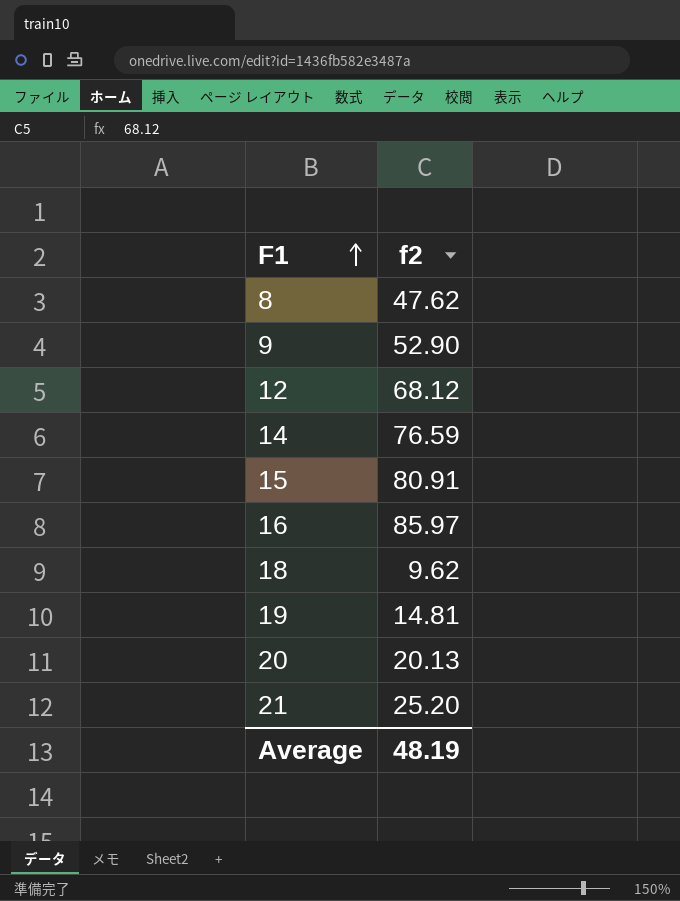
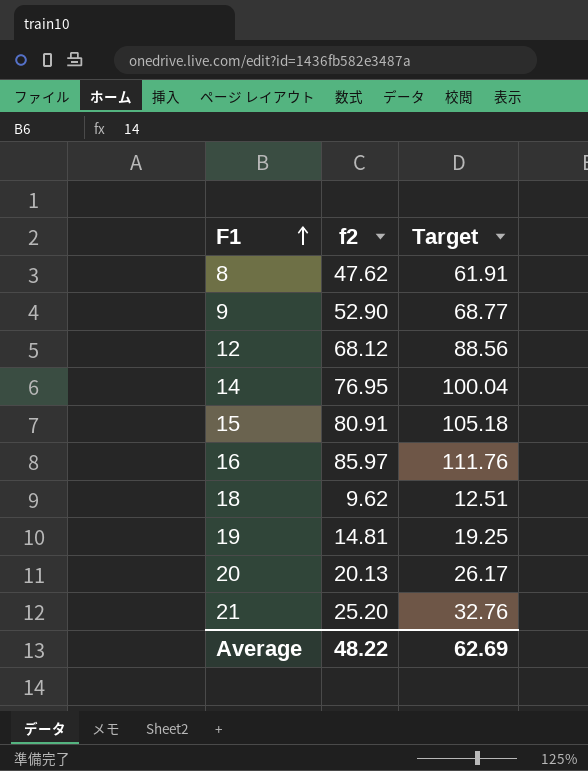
column Target | formula: none -> [f2] * 1.3
14 | f2: 76.59 -> 76.95
Average | f2: 48.19 -> 48.22

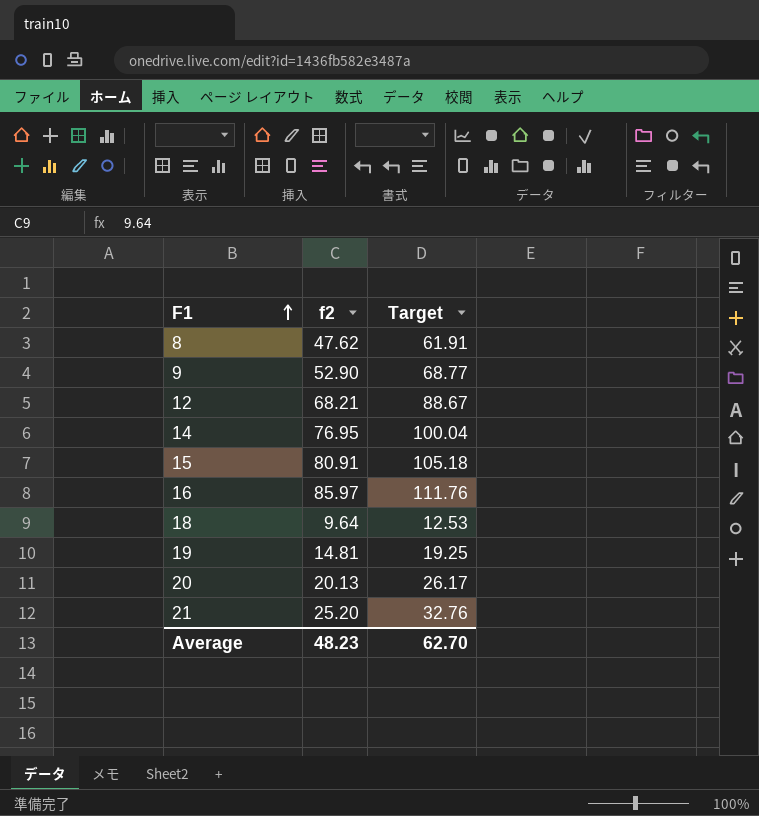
12 | f2: 68.12 -> 68.21
12 | Target: 88.56 -> 88.67
18 | f2: 9.62 -> 9.64
18 | Target: 12.51 -> 12.53
Average | f2: 48.22 -> 48.23
Average | Target: 62.69 -> 62.70

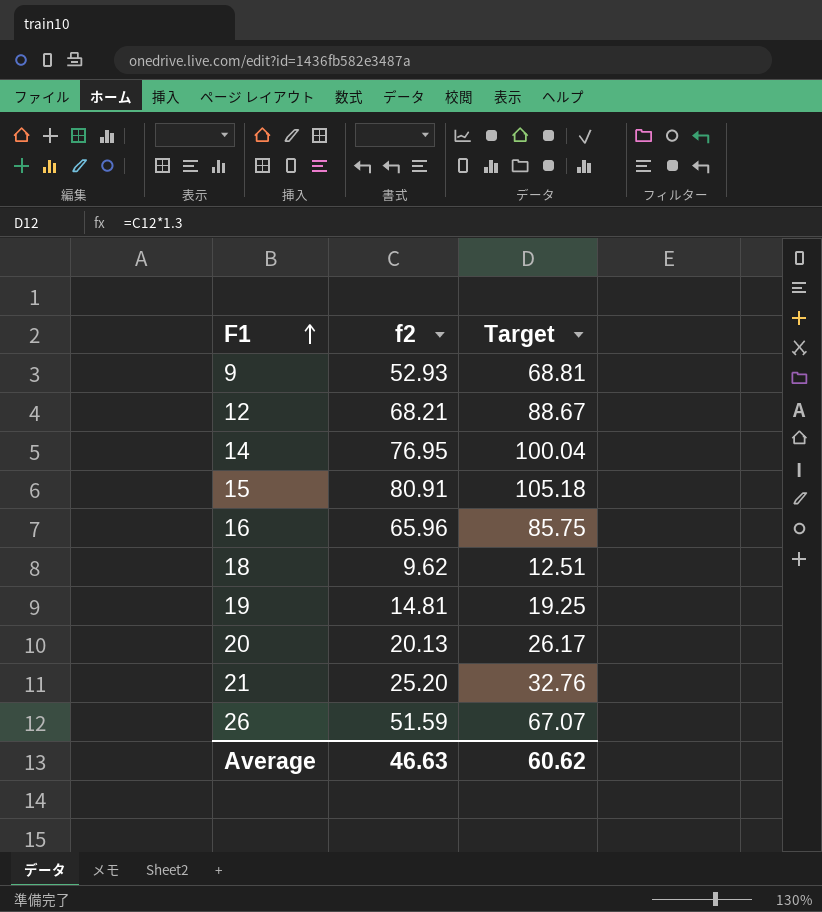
row 8: 47.62 | 61.91 -> none
9 | f2: 52.90 -> 52.93
9 | Target: 68.77 -> 68.81
16 | f2: 85.97 -> 65.96
16 | Target: 111.76 -> 85.75
18 | f2: 9.64 -> 9.62
18 | Target: 12.53 -> 12.51
row 26: none -> 51.59 | 67.07
Average | f2: 48.23 -> 46.63
Average | Target: 62.70 -> 60.62

